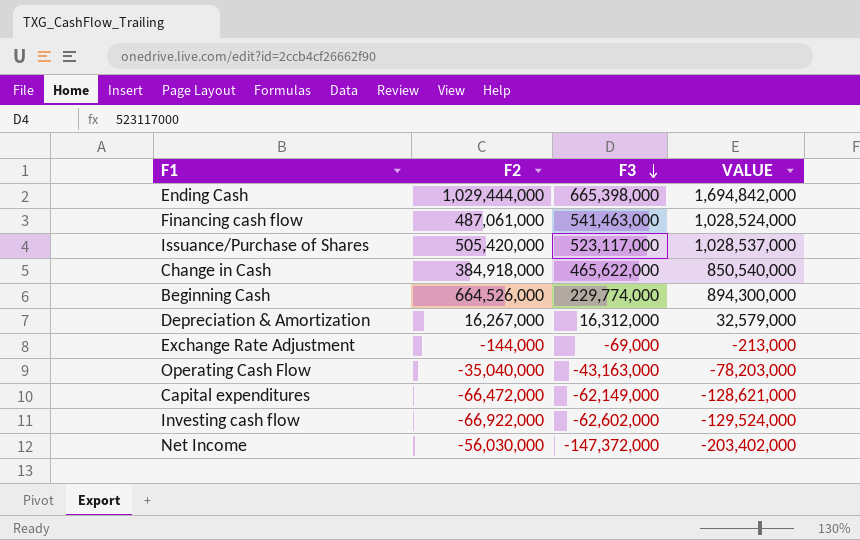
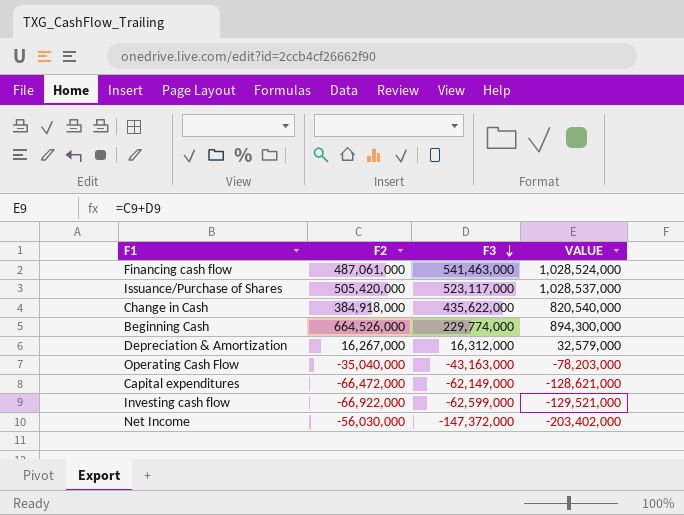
row Ending Cash: 1,029,444,000 | 665,398,000 | 1,694,842,000 -> none
row Exchange Rate Adjustment: -144,000 | -69,000 | -213,000 -> none
Change in Cash | F3: 465,622,000 -> 435,622,000
Change in Cash | VALUE: 850,540,000 -> 820,540,000
Investing cash flow | F3: -62,602,000 -> -62,599,000
Investing cash flow | VALUE: -129,524,000 -> -129,521,000

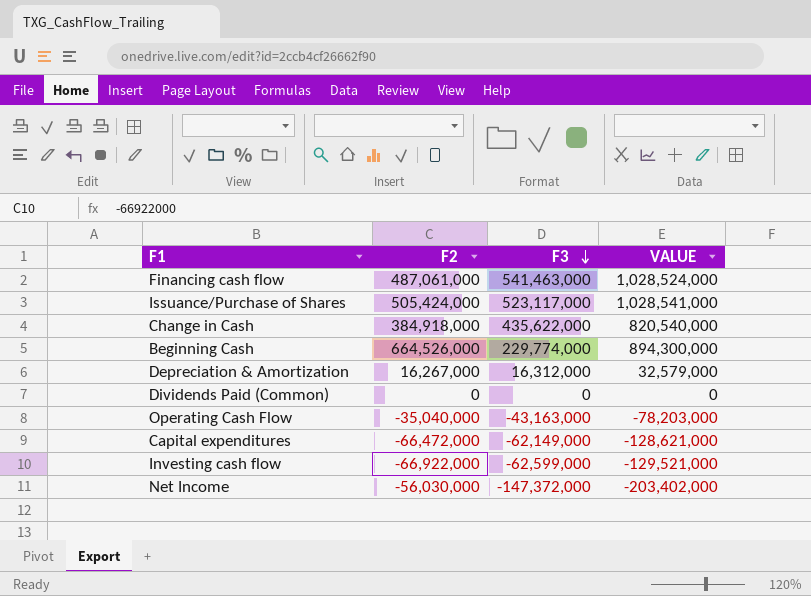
Issuance/Purchase of Shares | F2: 505,420,000 -> 505,424,000
Issuance/Purchase of Shares | VALUE: 1,028,537,000 -> 1,028,541,000
row Dividends Paid (Common): none -> 0 | 0 | 0

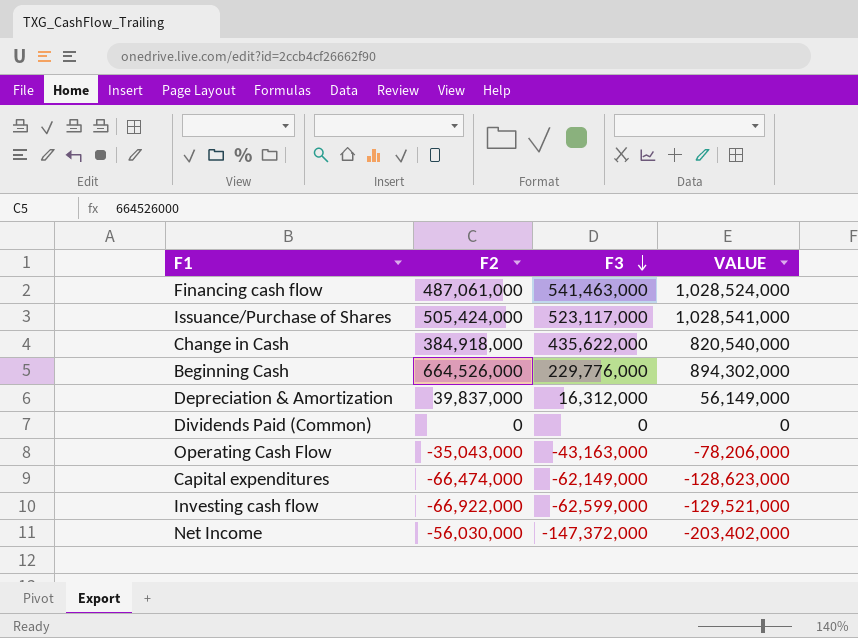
Beginning Cash | F3: 229,774,000 -> 229,776,000
Beginning Cash | VALUE: 894,300,000 -> 894,302,000
Depreciation & Amortization | F2: 16,267,000 -> 39,837,000
Depreciation & Amortization | VALUE: 32,579,000 -> 56,149,000
Operating Cash Flow | F2: -35,040,000 -> -35,043,000
Operating Cash Flow | VALUE: -78,203,000 -> -78,206,000
Capital expenditures | F2: -66,472,000 -> -66,474,000
Capital expenditures | VALUE: -128,621,000 -> -128,623,000

